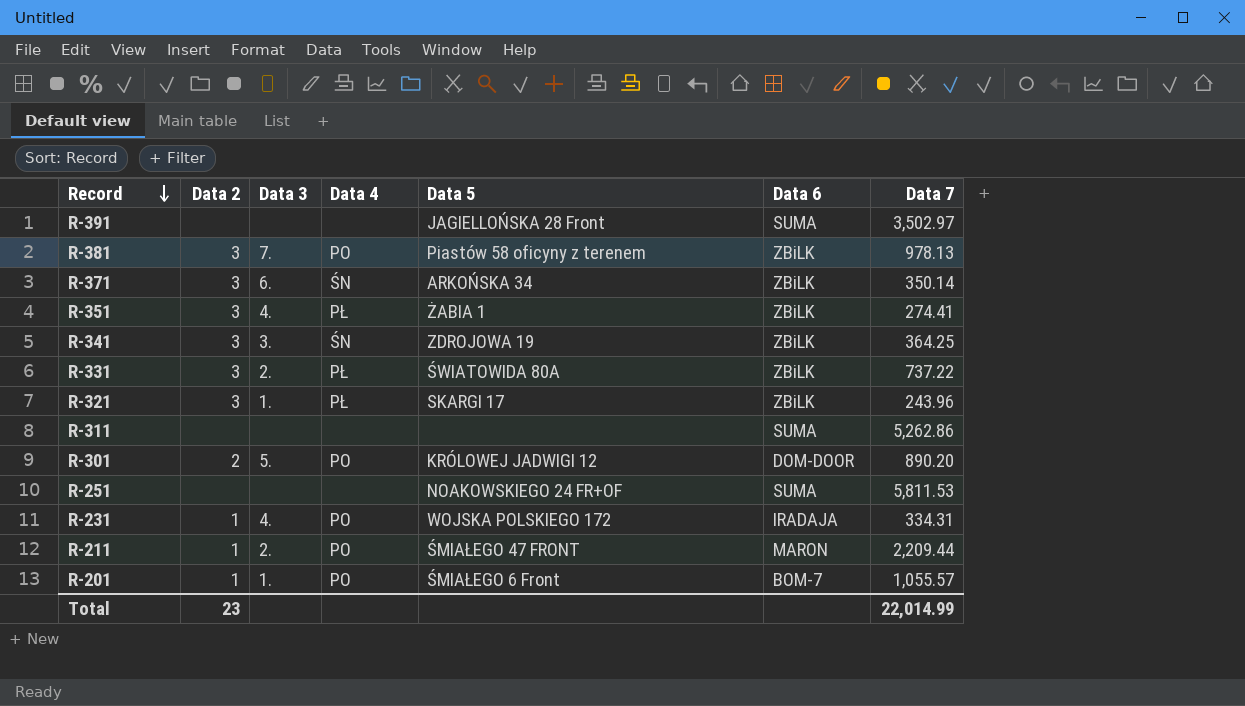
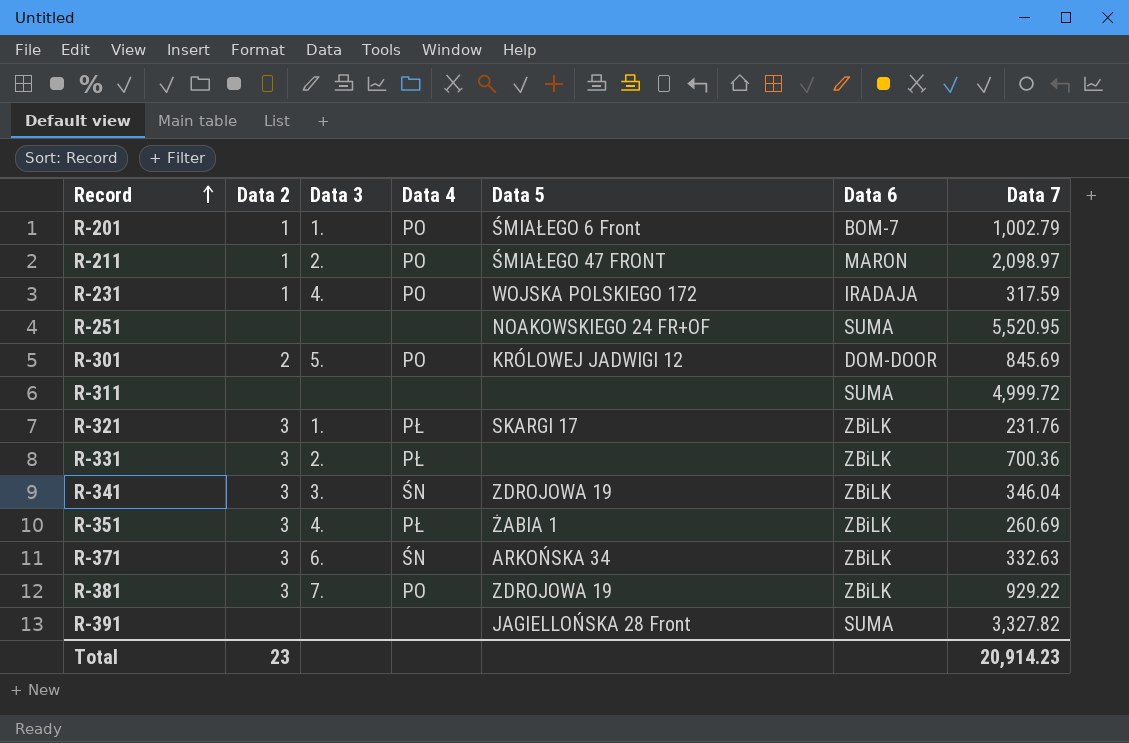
row order: Record descending -> Record ascending
R-201 | Data 7: 1,055.57 -> 1,002.79
R-211 | Data 7: 2,209.44 -> 2,098.97
R-231 | Data 7: 334.31 -> 317.59
R-251 | Data 7: 5,811.53 -> 5,520.95
R-301 | Data 7: 890.20 -> 845.69
R-311 | Data 7: 5,262.86 -> 4,999.72
R-321 | Data 7: 243.96 -> 231.76
R-331 | Data 5: ŚWIATOWIDA 80A -> none
R-331 | Data 7: 737.22 -> 700.36
R-341 | Data 7: 364.25 -> 346.04
R-351 | Data 7: 274.41 -> 260.69
R-371 | Data 7: 350.14 -> 332.63
R-381 | Data 5: Piastów 58 oficyny z terenem -> ZDROJOWA 19
R-381 | Data 7: 978.13 -> 929.22
R-391 | Data 7: 3,502.97 -> 3,327.82
Total | Data 7: 22,014.99 -> 20,914.23

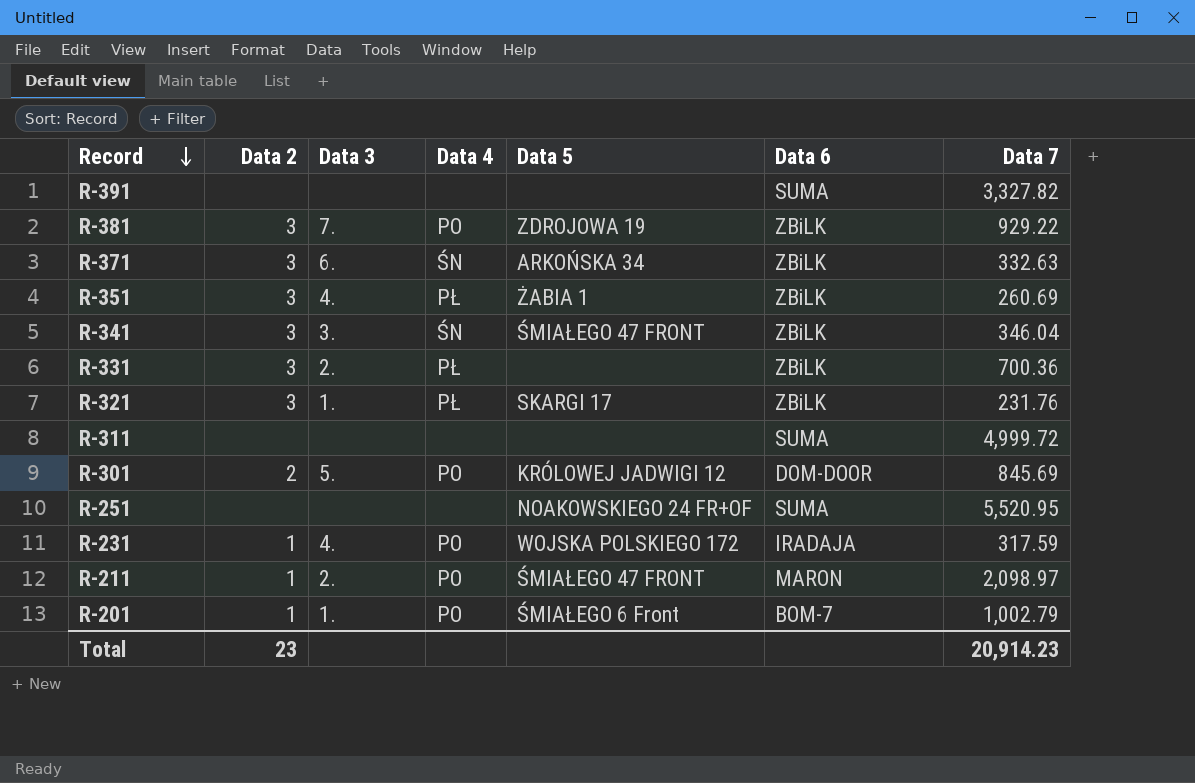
row order: Record ascending -> Record descending
R-391 | Data 5: JAGIELLOŃSKA 28 Front -> none
R-341 | Data 5: ZDROJOWA 19 -> ŚMIAŁEGO 47 FRONT

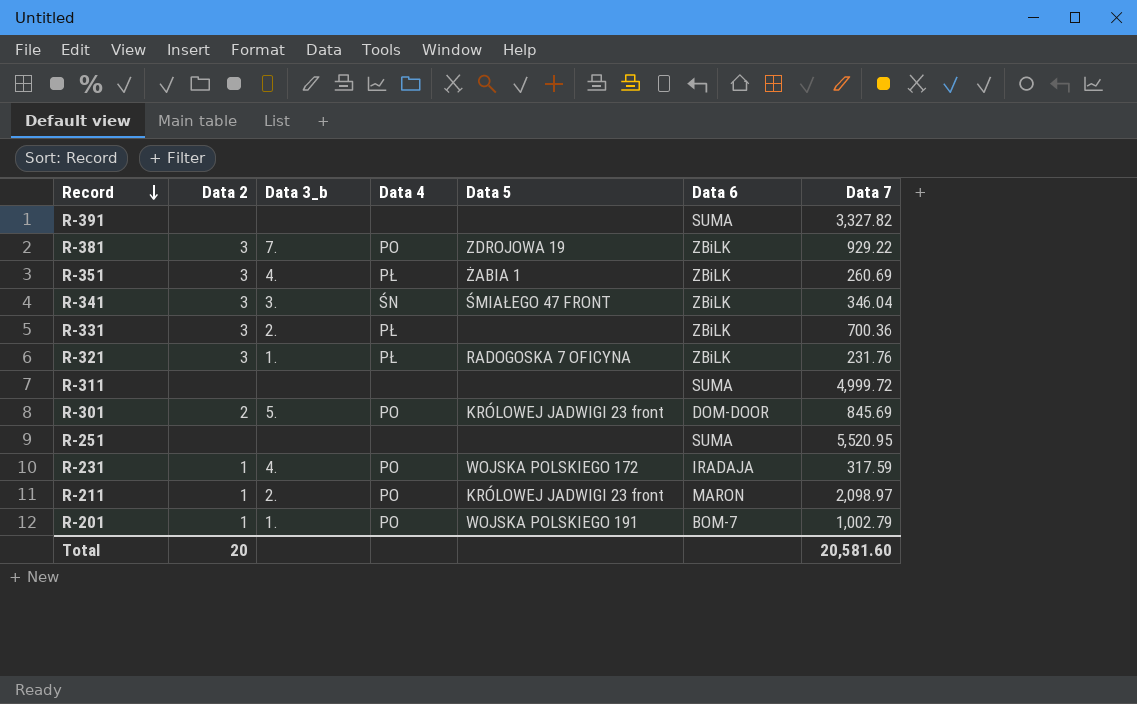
column name: Data 3 -> Data 3_b
row R-371: 3 | 6. | ŚN | ARKOŃSKA 34 | ZBiLK | 332.63 -> none
R-321 | Data 5: SKARGI 17 -> RADOGOSKA 7 OFICYNA
R-301 | Data 5: KRÓLOWEJ JADWIGI 12 -> KRÓLOWEJ JADWIGI 23 front
R-251 | Data 5: NOAKOWSKIEGO 24 FR+OF -> none
R-211 | Data 5: ŚMIAŁEGO 47 FRONT -> KRÓLOWEJ JADWIGI 23 front
R-201 | Data 5: ŚMIAŁEGO 6 Front -> WOJSKA POLSKIEGO 191
Total | Data 2: 23 -> 20
Total | Data 7: 20,914.23 -> 20,581.60

